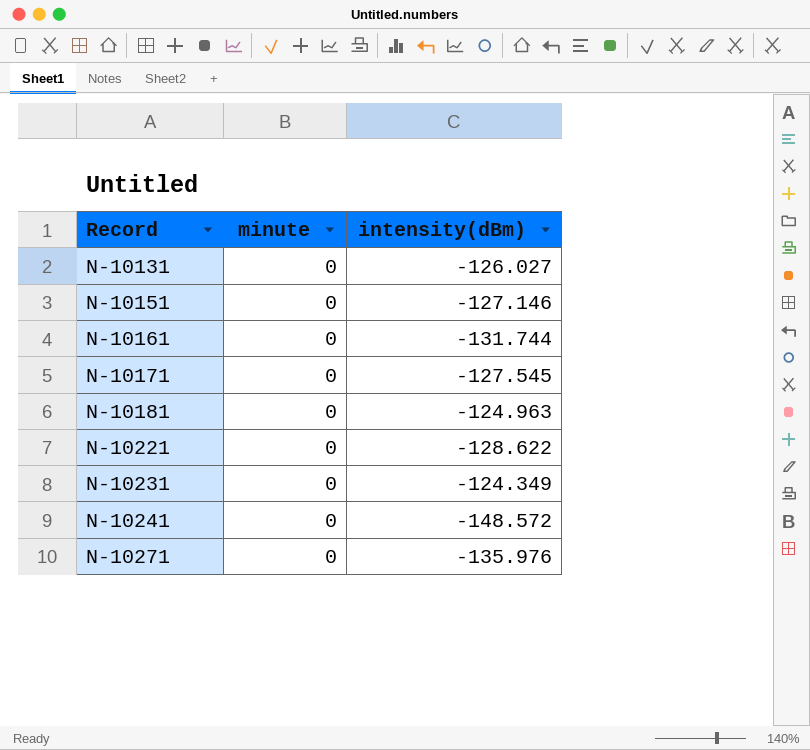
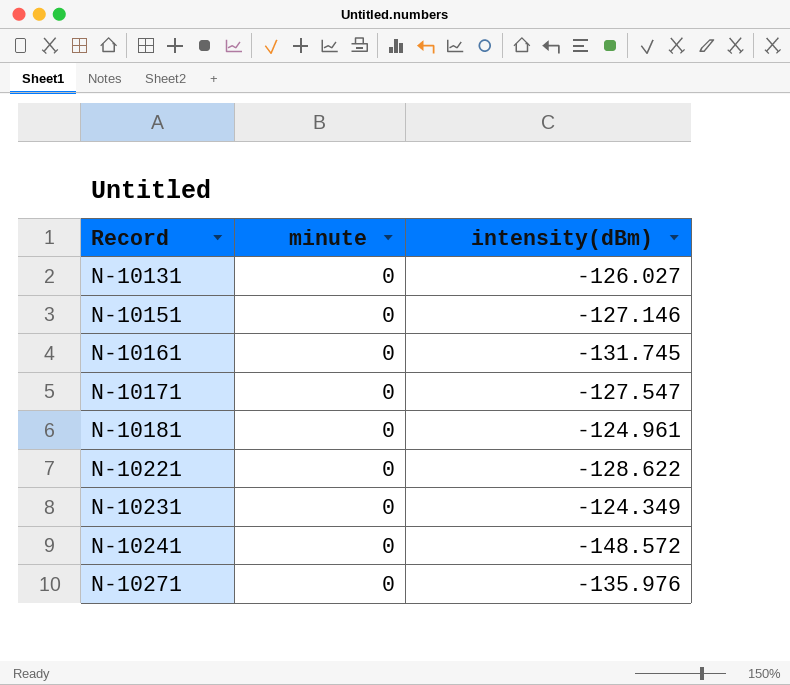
N-10161 | intensity(dBm): -131.744 -> -131.745
N-10171 | intensity(dBm): -127.545 -> -127.547
N-10181 | intensity(dBm): -124.963 -> -124.961

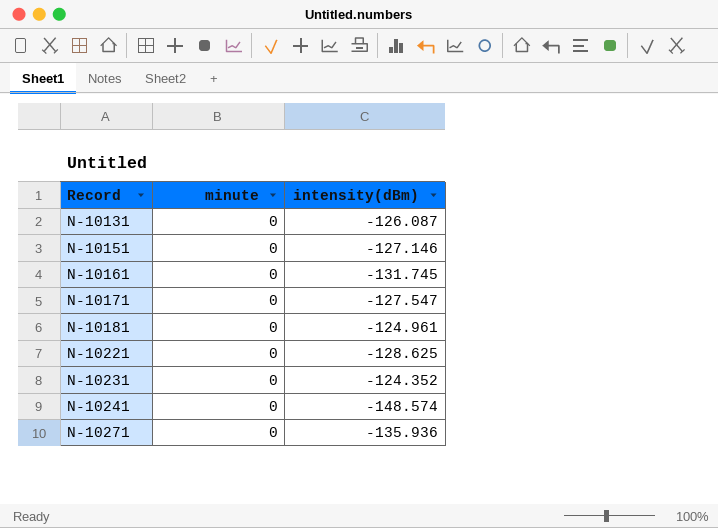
N-10131 | intensity(dBm): -126.027 -> -126.087
N-10221 | intensity(dBm): -128.622 -> -128.625
N-10231 | intensity(dBm): -124.349 -> -124.352
N-10241 | intensity(dBm): -148.572 -> -148.574
N-10271 | intensity(dBm): -135.976 -> -135.936

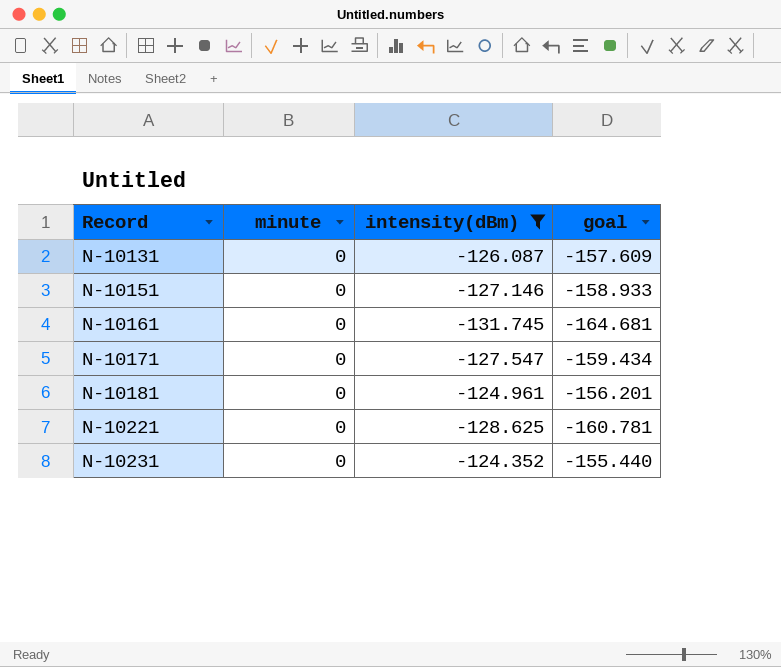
filter: none -> intensity(dBm) >= -131.745
column goal | formula: none -> [intensity(dBm)] * 1.25

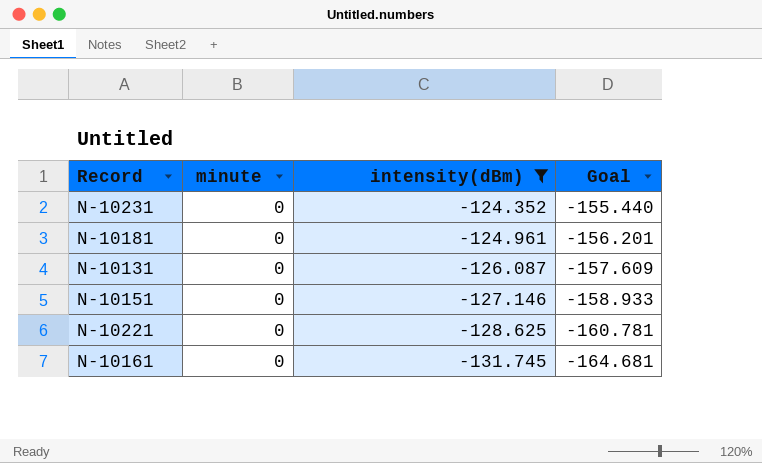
row order: Record ascending -> intensity(dBm) descending
column name: goal -> Goal
row N-10171: 0 | -127.547 | -159.434 -> none

